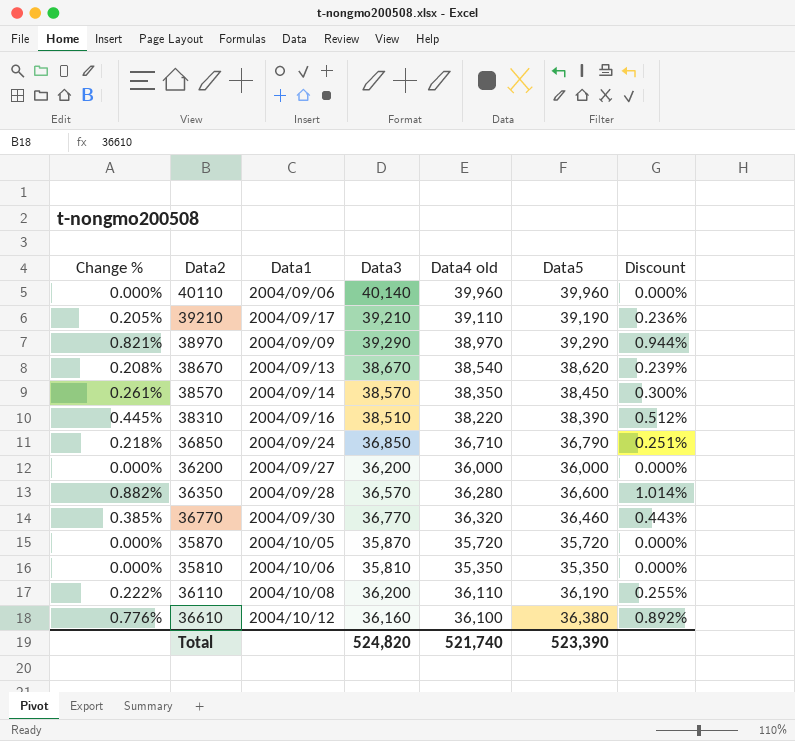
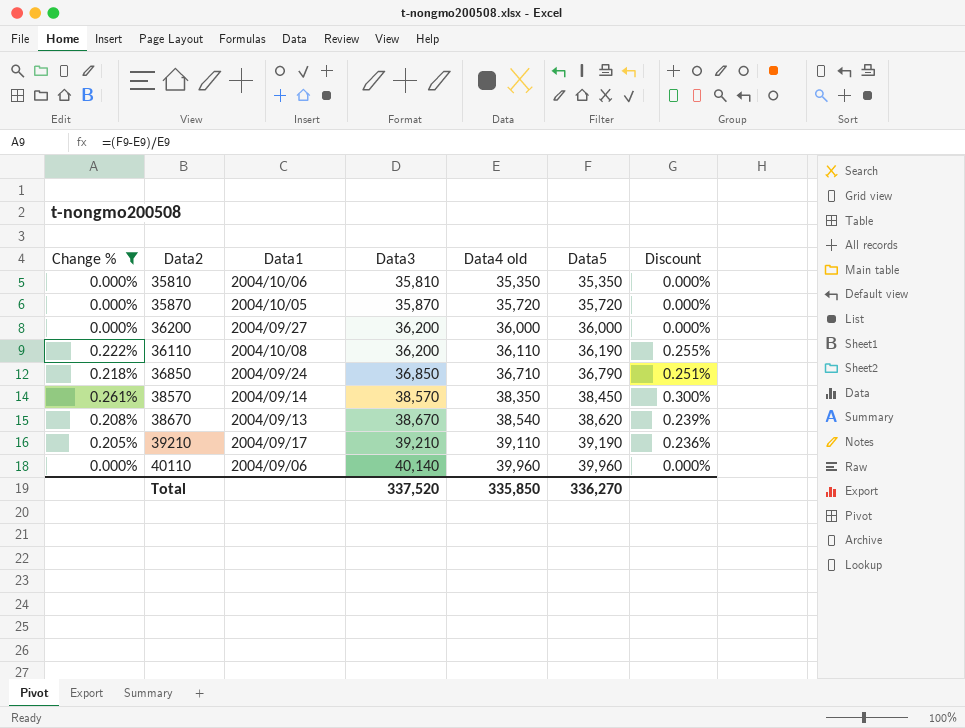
filter: none -> Change % <= 0.261%
row order: none -> Data3 ascending
Total | Data3: 524,820 -> 337,520
Total | Data4 old: 521,740 -> 335,850
Total | Data5: 523,390 -> 336,270

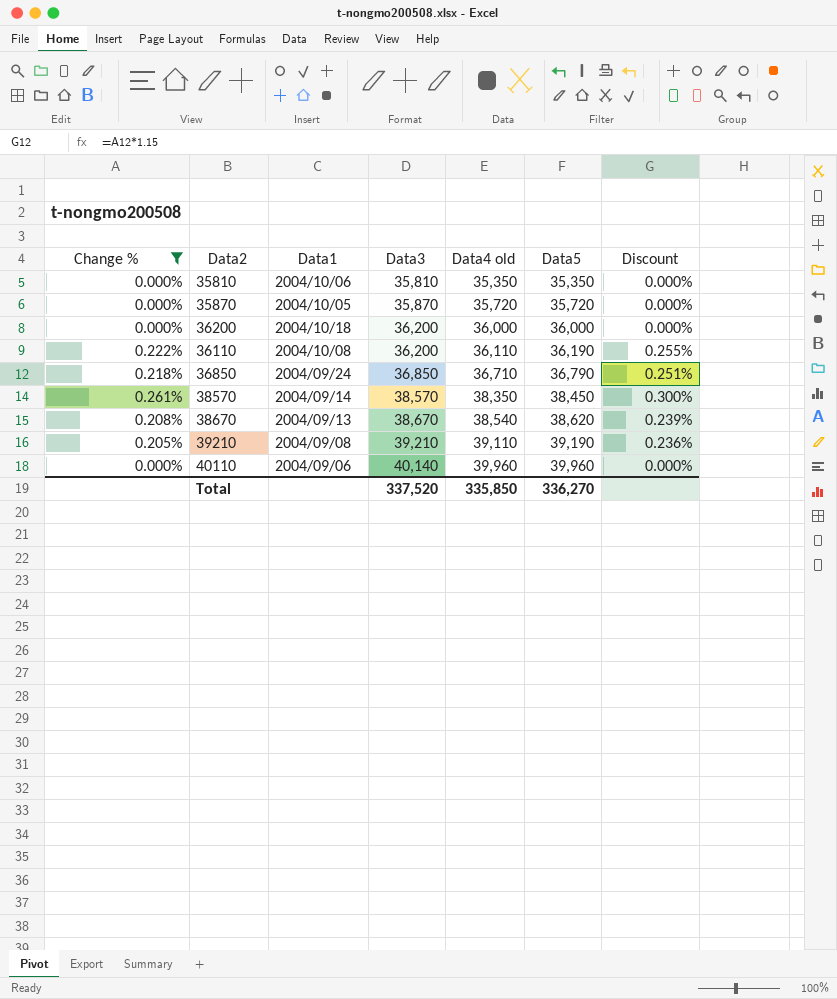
36200 | Data1: 2004/09/27 -> 2004/10/18
39210 | Data1: 2004/09/17 -> 2004/09/08

